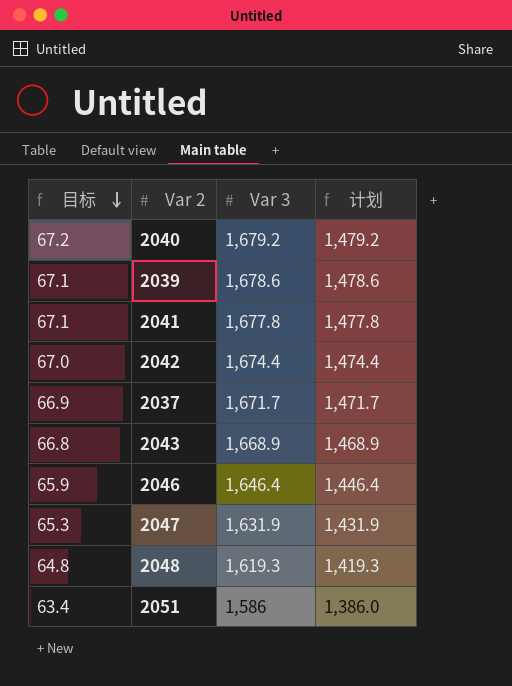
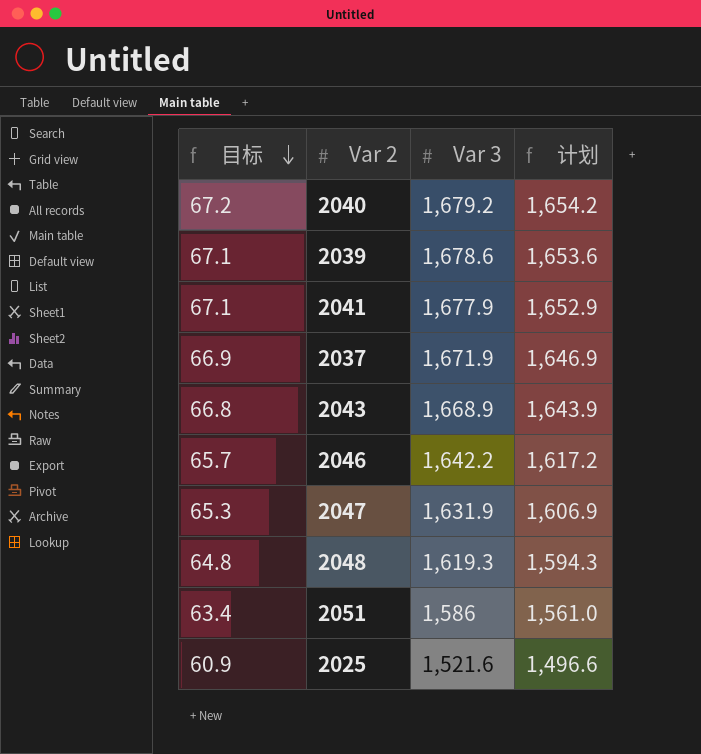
column 计划 | formula: [Var 3] - 200 -> [Var 3] - 25
row 2042: 67.0 | 1,674.4 | 1,474.4 -> none
2041 | Var 3: 1,677.8 -> 1,677.9
2037 | Var 3: 1,671.7 -> 1,671.9
2046 | 目标: 65.9 -> 65.7
2046 | Var 3: 1,646.4 -> 1,642.2
row 2025: none -> 60.9 | 1,521.6 | 1,496.6

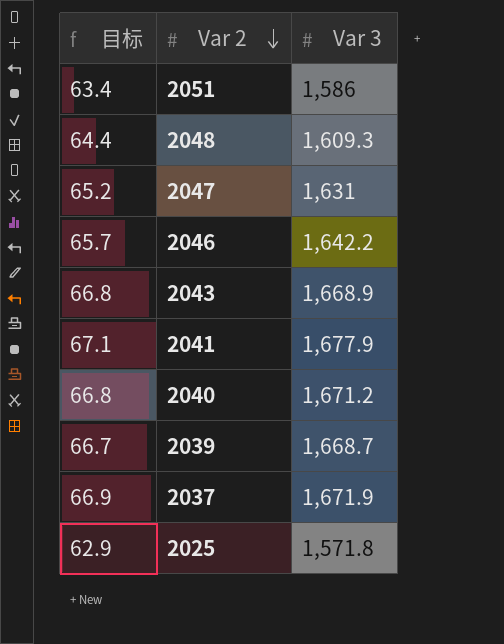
row order: 目标 descending -> Var 2 descending
column 计划 | formula: [Var 3] - 25 -> none
2048 | 目标: 64.8 -> 64.4
2048 | Var 3: 1,619.3 -> 1,609.3
2047 | 目标: 65.3 -> 65.2
2047 | Var 3: 1,631.9 -> 1,631
2040 | 目标: 67.2 -> 66.8
2040 | Var 3: 1,679.2 -> 1,671.2
2039 | 目标: 67.1 -> 66.7
2039 | Var 3: 1,678.6 -> 1,668.7
2025 | 目标: 60.9 -> 62.9
2025 | Var 3: 1,521.6 -> 1,571.8

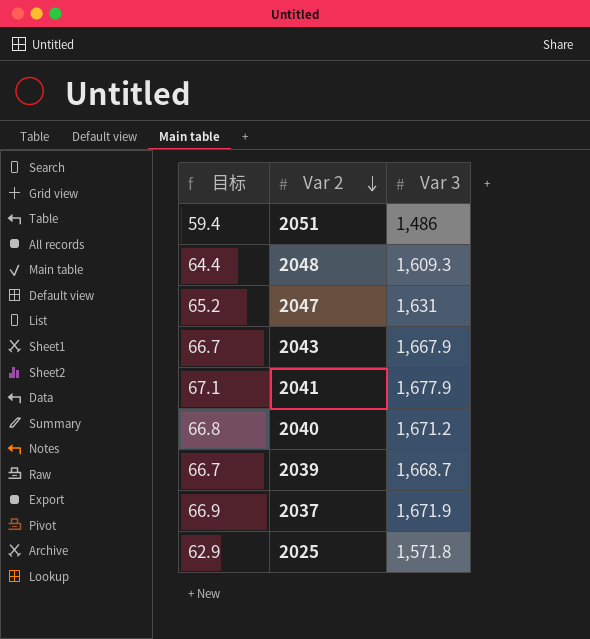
row 2046: 65.7 | 1,642.2 -> none
2051 | 目标: 63.4 -> 59.4
2051 | Var 3: 1,586 -> 1,486
2043 | 目标: 66.8 -> 66.7
2043 | Var 3: 1,668.9 -> 1,667.9

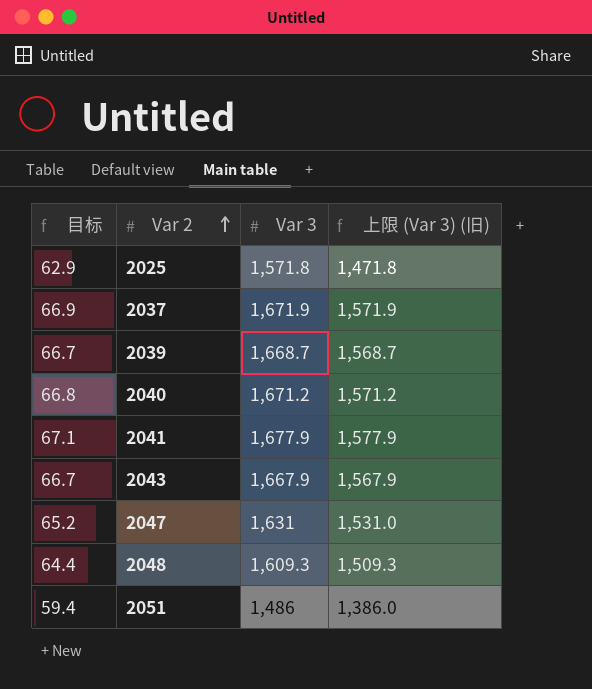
row order: Var 2 descending -> Var 2 ascending
column 上限 (Var 3) (旧) | formula: none -> [Var 3] - 100

